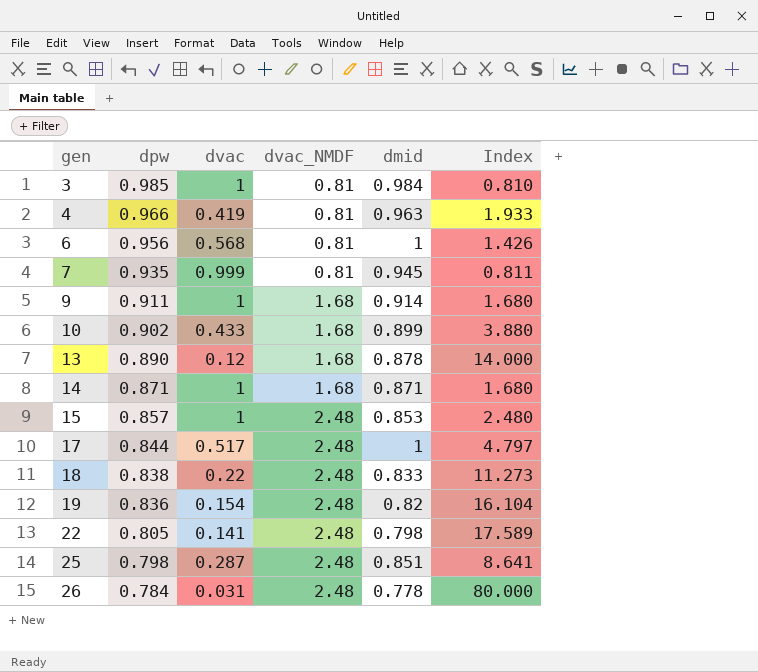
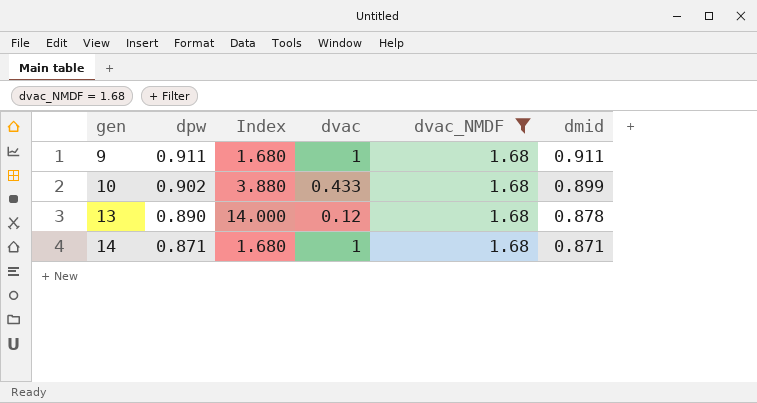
filter: none -> dvac_NMDF = 1.68
column Index | position: 6 -> 3
9 | dmid: 0.914 -> 0.911

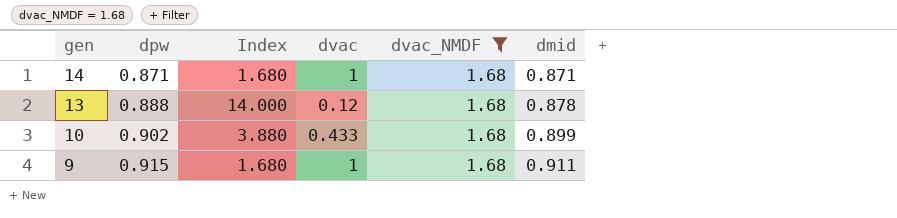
row order: gen ascending -> gen descending
13 | dpw: 0.890 -> 0.888
9 | dpw: 0.911 -> 0.915

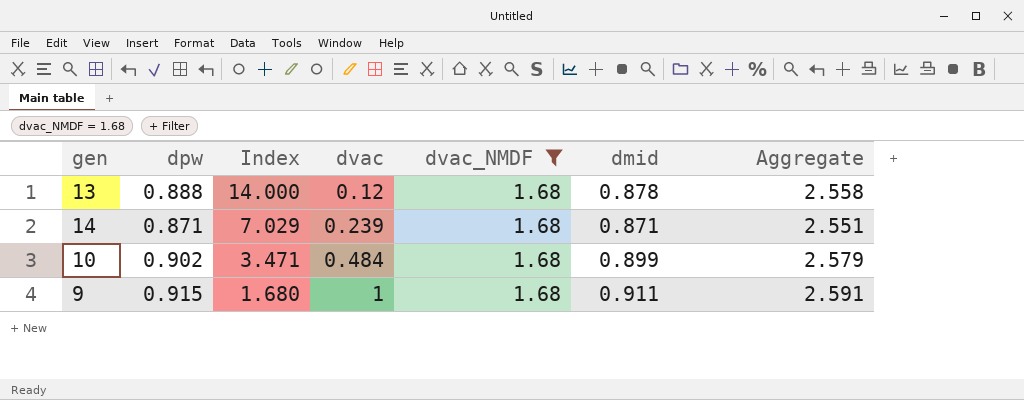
row order: gen descending -> Index descending
column Aggregate | formula: none -> [dvac_NMDF] + [dmid]
14 | Index: 1.680 -> 7.029
14 | dvac: 1 -> 0.239
10 | Index: 3.880 -> 3.471
10 | dvac: 0.433 -> 0.484

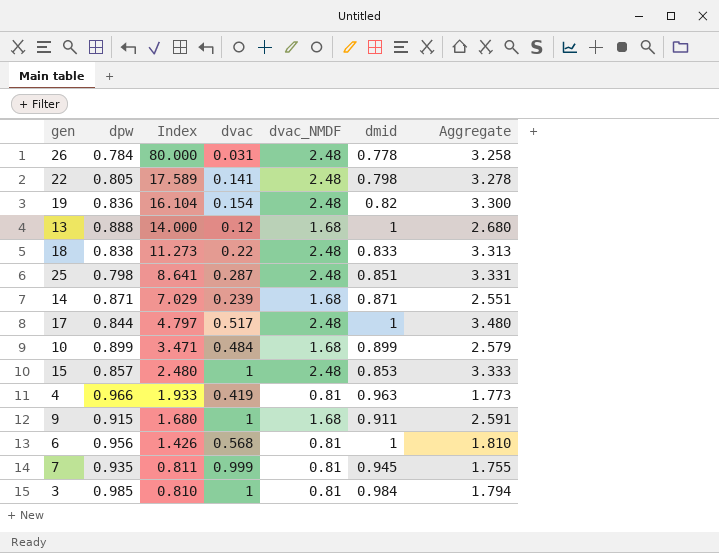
filter: dvac_NMDF = 1.68 -> none
13 | dmid: 0.878 -> 1
13 | Aggregate: 2.558 -> 2.680
10 | dpw: 0.902 -> 0.899

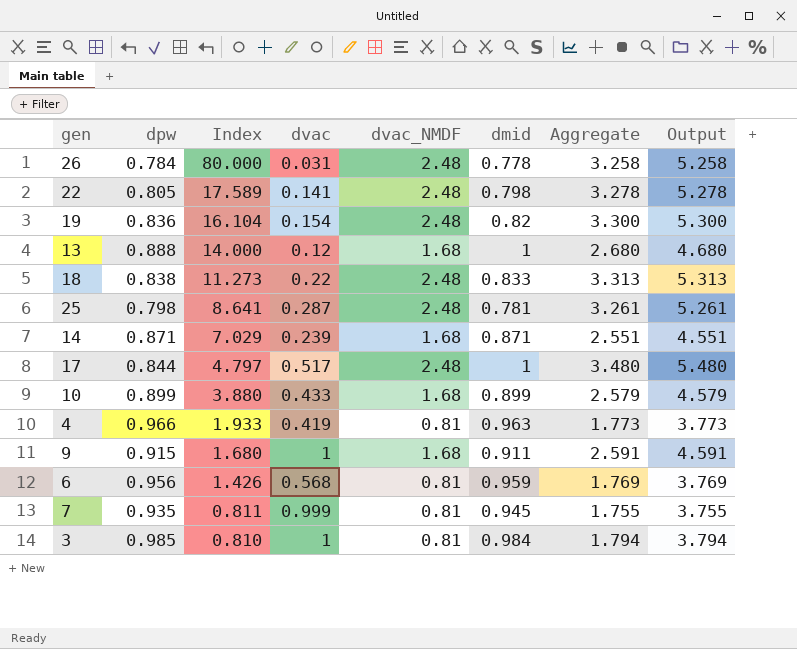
column Output | formula: none -> [Aggregate] + 2
row 15: 0.857 | 2.480 | 1 | 2.48 | 0.853 | 3.333 -> none
25 | dmid: 0.851 -> 0.781
25 | Aggregate: 3.331 -> 3.261
10 | Index: 3.471 -> 3.880
10 | dvac: 0.484 -> 0.433
6 | dmid: 1 -> 0.959
6 | Aggregate: 1.810 -> 1.769

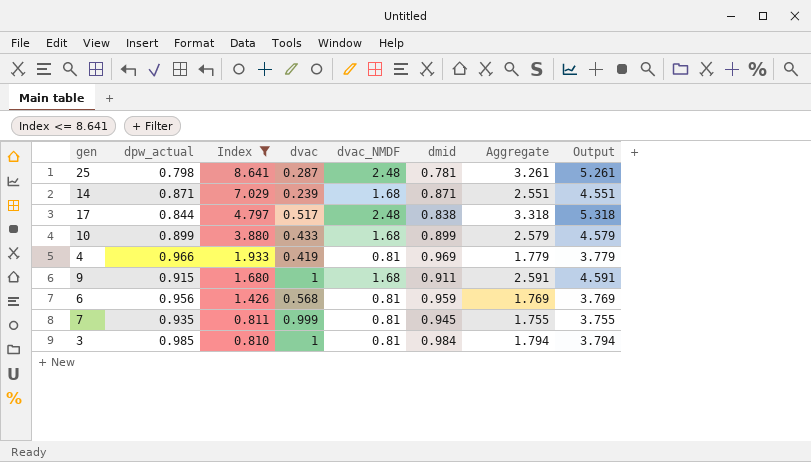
filter: none -> Index <= 8.641
column name: dpw -> dpw_actual
17 | dmid: 1 -> 0.838
17 | Aggregate: 3.480 -> 3.318
17 | Output: 5.480 -> 5.318
4 | dmid: 0.963 -> 0.969
4 | Aggregate: 1.773 -> 1.779
4 | Output: 3.773 -> 3.779

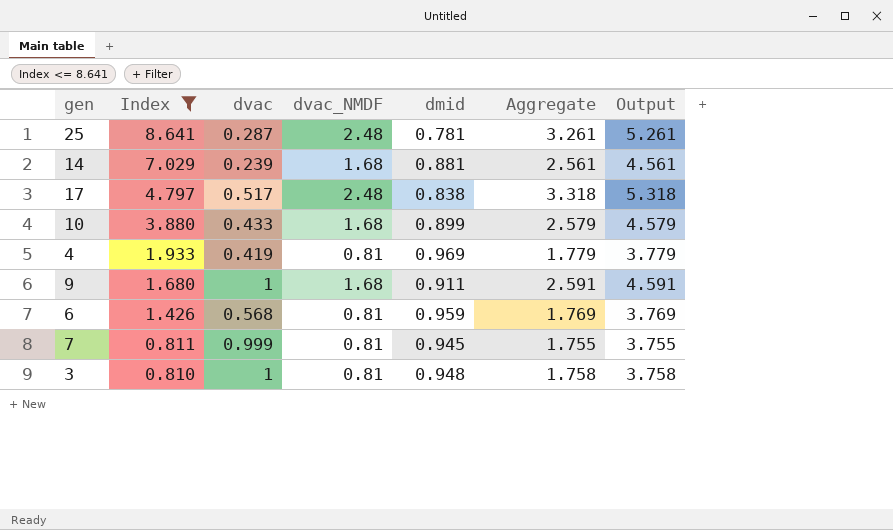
column dpw_actual | position: 2 -> none
14 | dmid: 0.871 -> 0.881
14 | Aggregate: 2.551 -> 2.561
14 | Output: 4.551 -> 4.561
3 | dmid: 0.984 -> 0.948
3 | Aggregate: 1.794 -> 1.758
3 | Output: 3.794 -> 3.758

